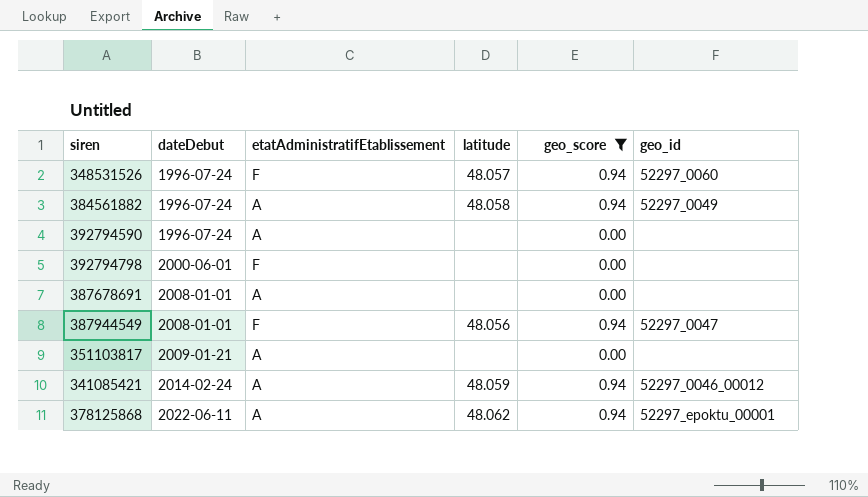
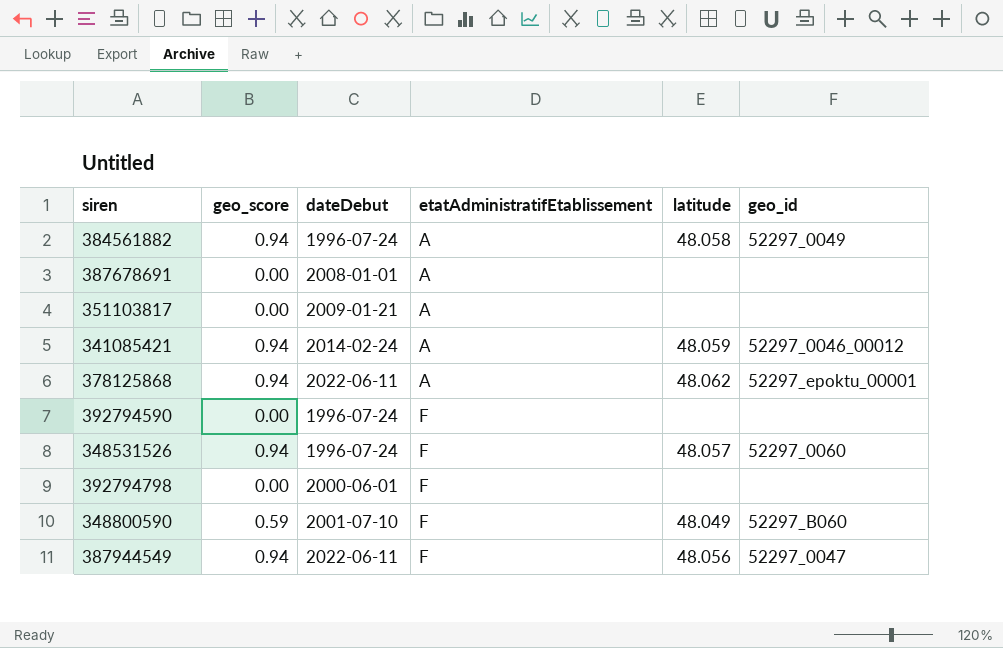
filter: geo_score != 0.59 -> none
row order: dateDebut ascending -> etatAdministratifEtablissement ascending
column geo_score | position: 5 -> 2
392794590 | etatAdministratifEtablissement: A -> F
387944549 | dateDebut: 2008-01-01 -> 2022-06-11

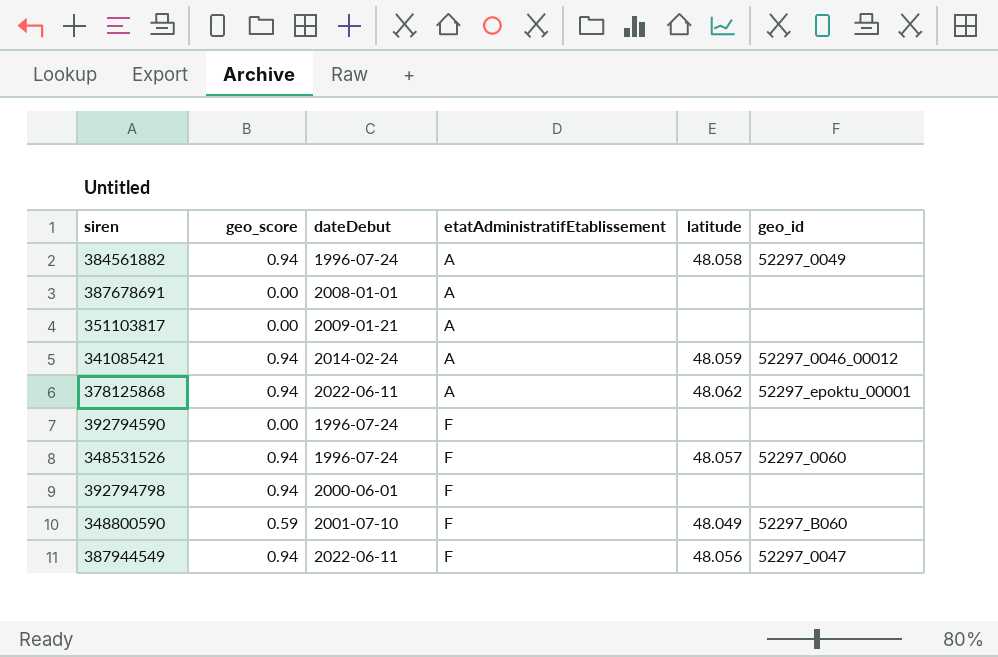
392794798 | geo_score: 0.00 -> 0.94

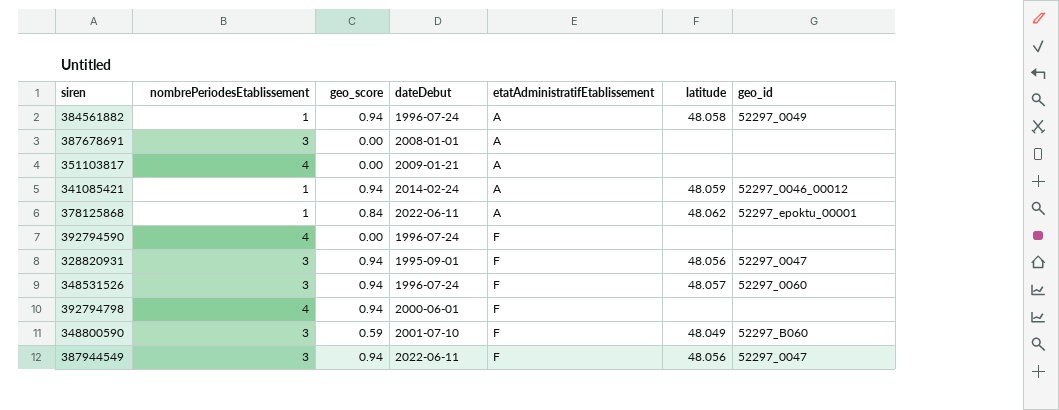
column nombrePeriodesEtablissement | position: none -> 2
378125868 | geo_score: 0.94 -> 0.84
row 328820931: none -> 3 | 0.94 | 1995-09-01 | F | 48.056 | 52297_0047

